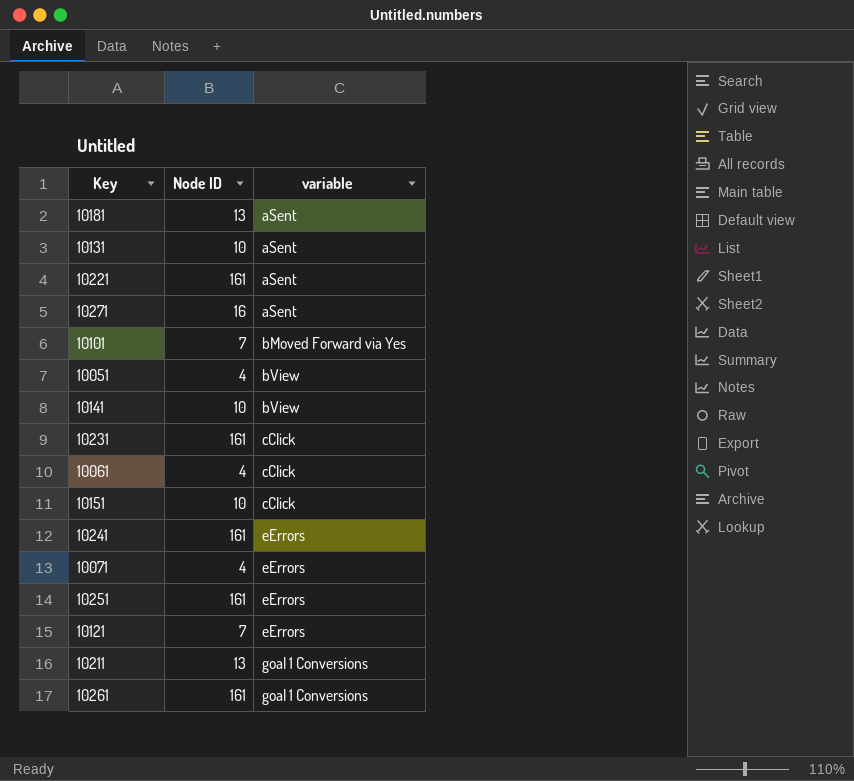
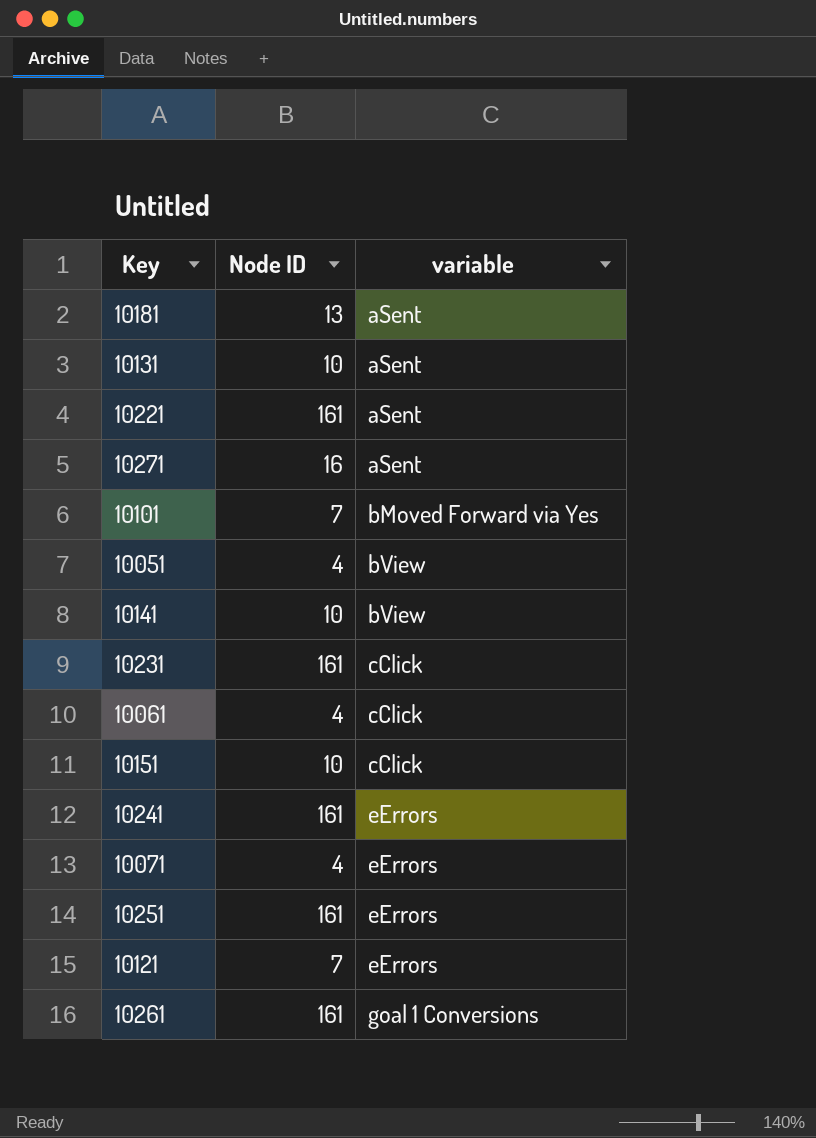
row 10211: 13 | goal 1 Conversions -> none

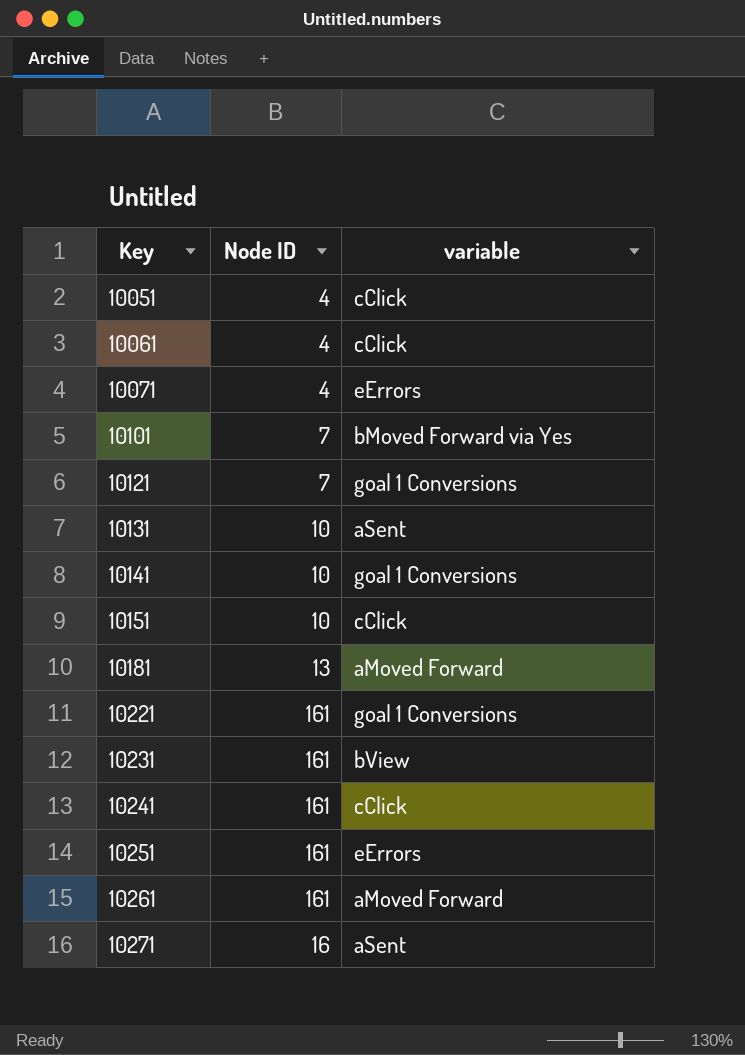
row order: variable ascending -> Key ascending
10051 | variable: bView -> cClick
10121 | variable: eErrors -> goal 1 Conversions
10141 | variable: bView -> goal 1 Conversions
10181 | variable: aSent -> aMoved Forward
10221 | variable: aSent -> goal 1 Conversions
10231 | variable: cClick -> bView
10241 | variable: eErrors -> cClick
10261 | variable: goal 1 Conversions -> aMoved Forward

